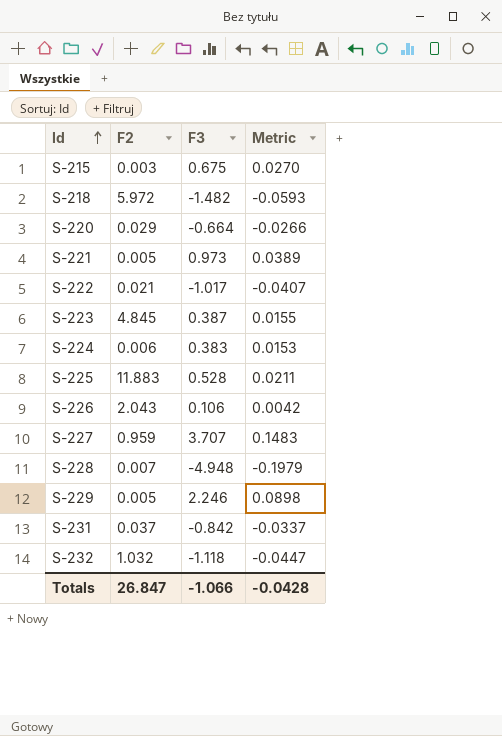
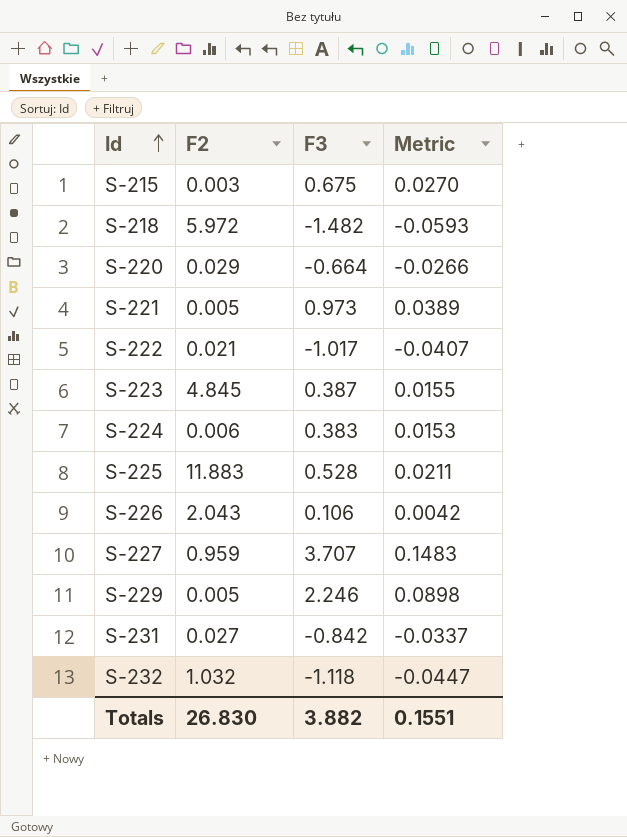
row S-228: 0.007 | -4.948 | -0.1979 -> none
S-231 | F2: 0.037 -> 0.027
Totals | F2: 26.847 -> 26.830
Totals | F3: -1.066 -> 3.882
Totals | Metric: -0.0428 -> 0.1551

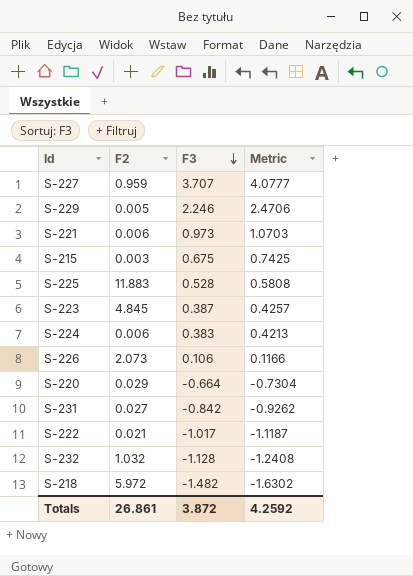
row order: Id ascending -> F3 descending
column Metric | formula: [F3] * 0.04 -> [F3] * 1.1
S-221 | F2: 0.005 -> 0.006
S-226 | F2: 2.043 -> 2.073
S-232 | F3: -1.118 -> -1.128
Totals | F2: 26.830 -> 26.861
Totals | F3: 3.882 -> 3.872
Totals | Metric: 0.1551 -> 4.2592

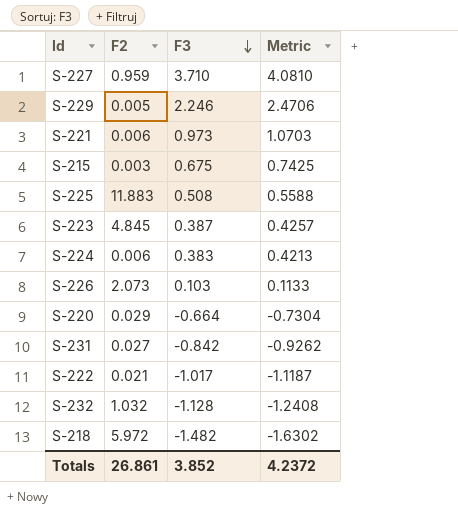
S-227 | F3: 3.707 -> 3.710
S-227 | Metric: 4.0777 -> 4.0810
S-225 | F3: 0.528 -> 0.508
S-225 | Metric: 0.5808 -> 0.5588
S-226 | F3: 0.106 -> 0.103
S-226 | Metric: 0.1166 -> 0.1133
Totals | F3: 3.872 -> 3.852
Totals | Metric: 4.2592 -> 4.2372

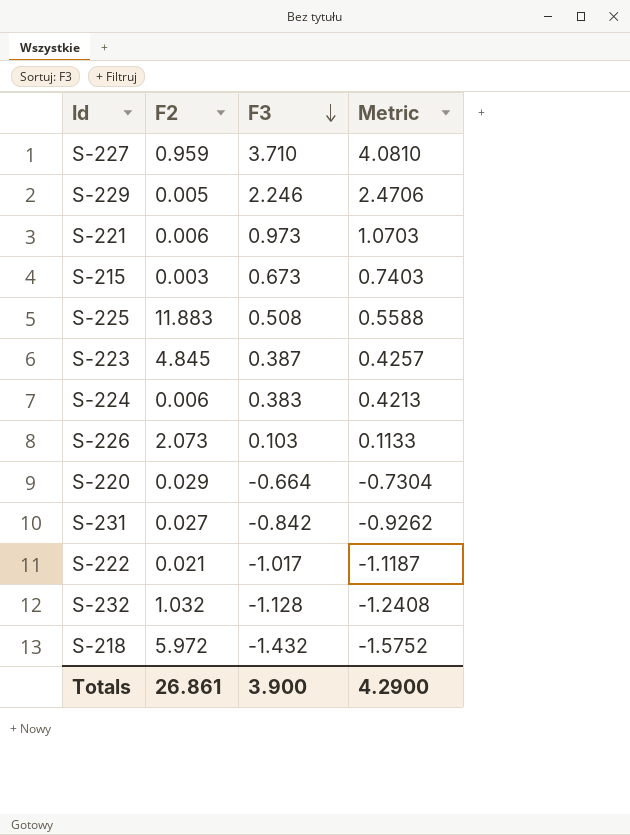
S-215 | F3: 0.675 -> 0.673
S-215 | Metric: 0.7425 -> 0.7403
S-218 | F3: -1.482 -> -1.432
S-218 | Metric: -1.6302 -> -1.5752
Totals | F3: 3.852 -> 3.900
Totals | Metric: 4.2372 -> 4.2900

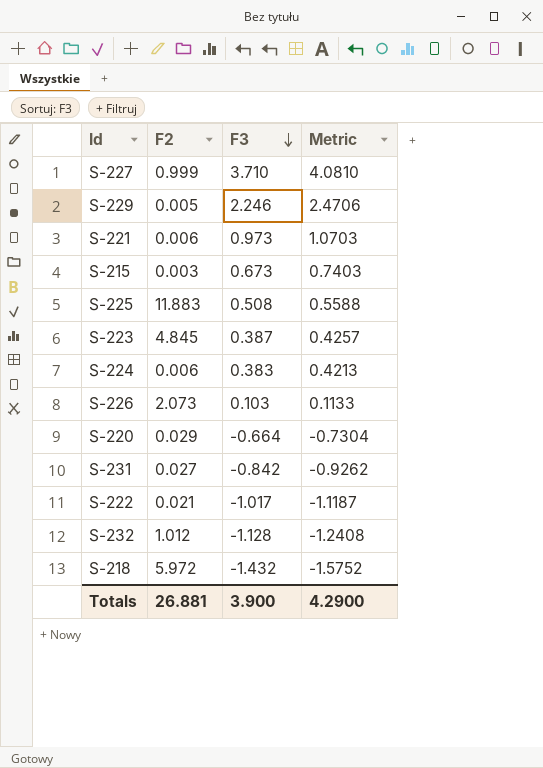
S-227 | F2: 0.959 -> 0.999
S-232 | F2: 1.032 -> 1.012
Totals | F2: 26.861 -> 26.881

